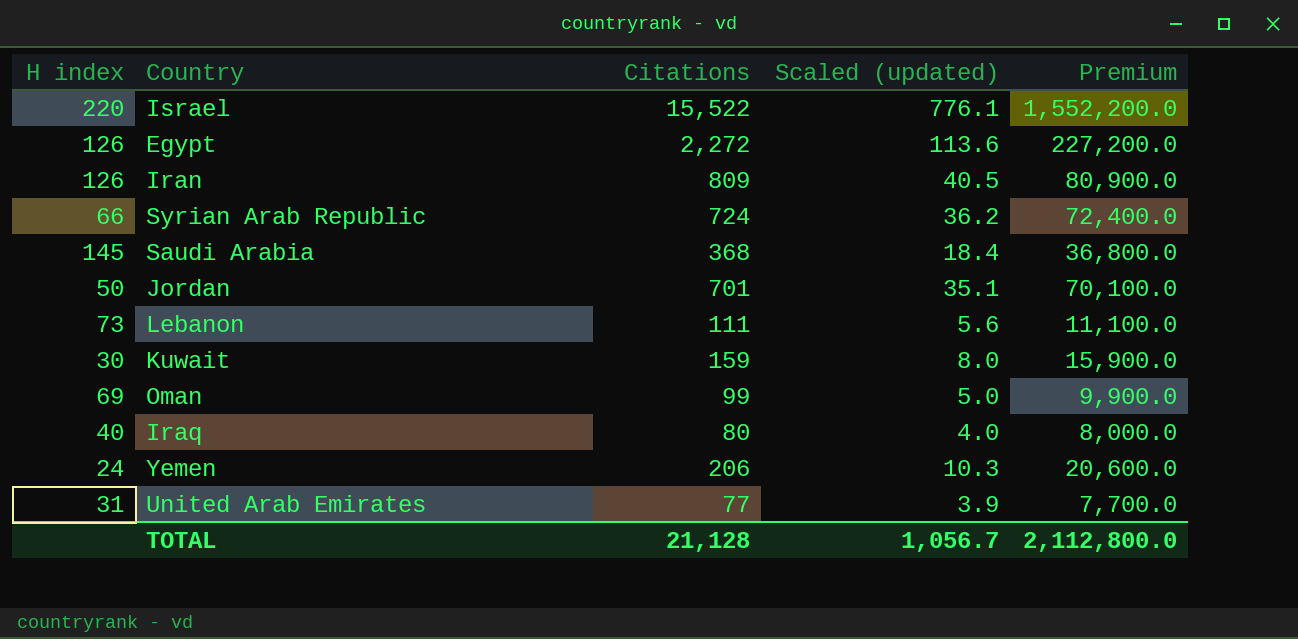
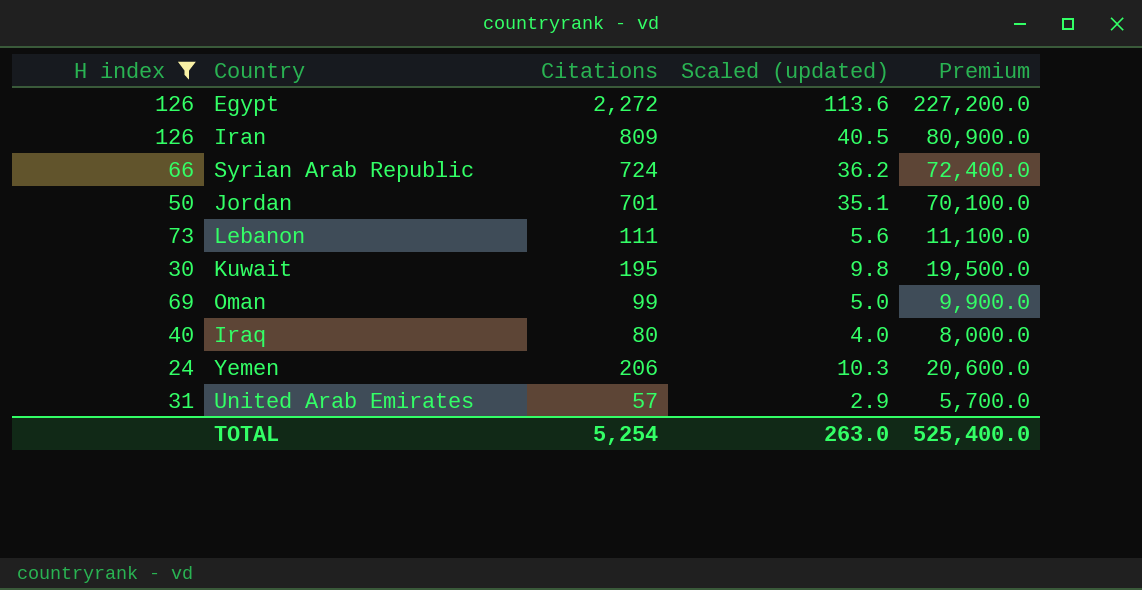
filter: none -> H index <= 126
Kuwait | Citations: 159 -> 195
Kuwait | Scaled (updated): 8.0 -> 9.8
Kuwait | Premium: 15,900.0 -> 19,500.0
United Arab Emirates | Citations: 77 -> 57
United Arab Emirates | Scaled (updated): 3.9 -> 2.9
United Arab Emirates | Premium: 7,700.0 -> 5,700.0
TOTAL | Citations: 21,128 -> 5,254
TOTAL | Scaled (updated): 1,056.7 -> 263.0
TOTAL | Premium: 2,112,800.0 -> 525,400.0

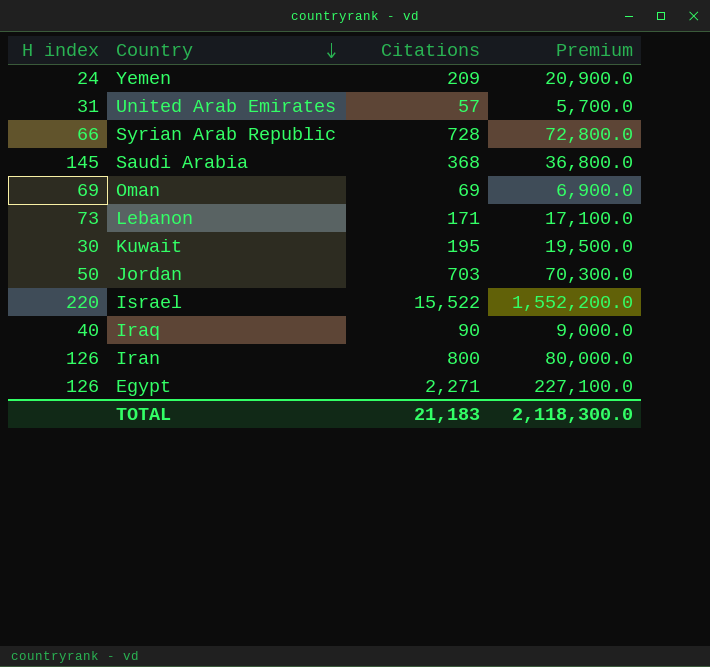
filter: H index <= 126 -> none
row order: none -> Country descending
column Scaled (updated) | formula: [Citations] * 0.05 -> none
Yemen | Citations: 206 -> 209
Yemen | Premium: 20,600.0 -> 20,900.0
Syrian Arab Republic | Citations: 724 -> 728
Syrian Arab Republic | Premium: 72,400.0 -> 72,800.0
Oman | Citations: 99 -> 69
Oman | Premium: 9,900.0 -> 6,900.0
Lebanon | Citations: 111 -> 171
Lebanon | Premium: 11,100.0 -> 17,100.0
Jordan | Citations: 701 -> 703
Jordan | Premium: 70,100.0 -> 70,300.0
Iraq | Citations: 80 -> 90
Iraq | Premium: 8,000.0 -> 9,000.0
Iran | Citations: 809 -> 800
Iran | Premium: 80,900.0 -> 80,000.0
Egypt | Citations: 2,272 -> 2,271
Egypt | Premium: 227,200.0 -> 227,100.0
TOTAL | Citations: 5,254 -> 21,183
TOTAL | Premium: 525,400.0 -> 2,118,300.0

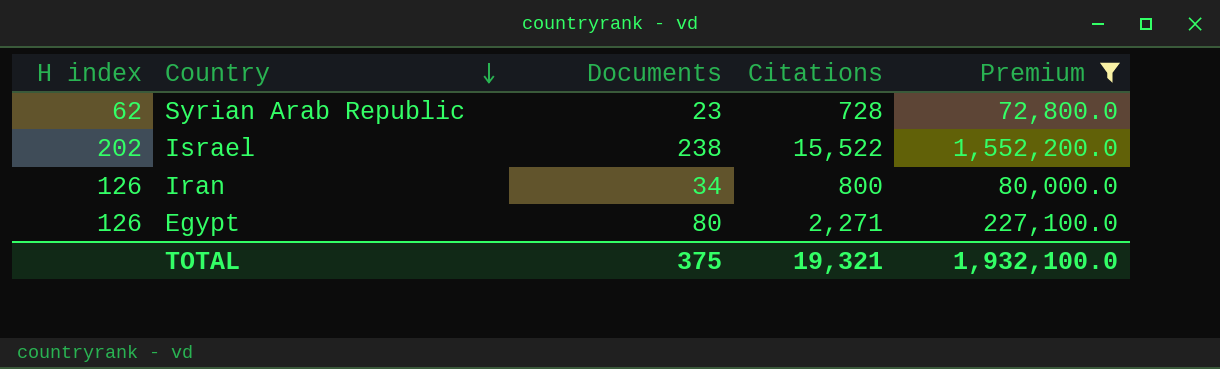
filter: none -> Premium >= 72,800.0
column Documents | position: none -> 3
Syrian Arab Republic | H index: 66 -> 62
Israel | H index: 220 -> 202
TOTAL | Citations: 21,183 -> 19,321
TOTAL | Premium: 2,118,300.0 -> 1,932,100.0

